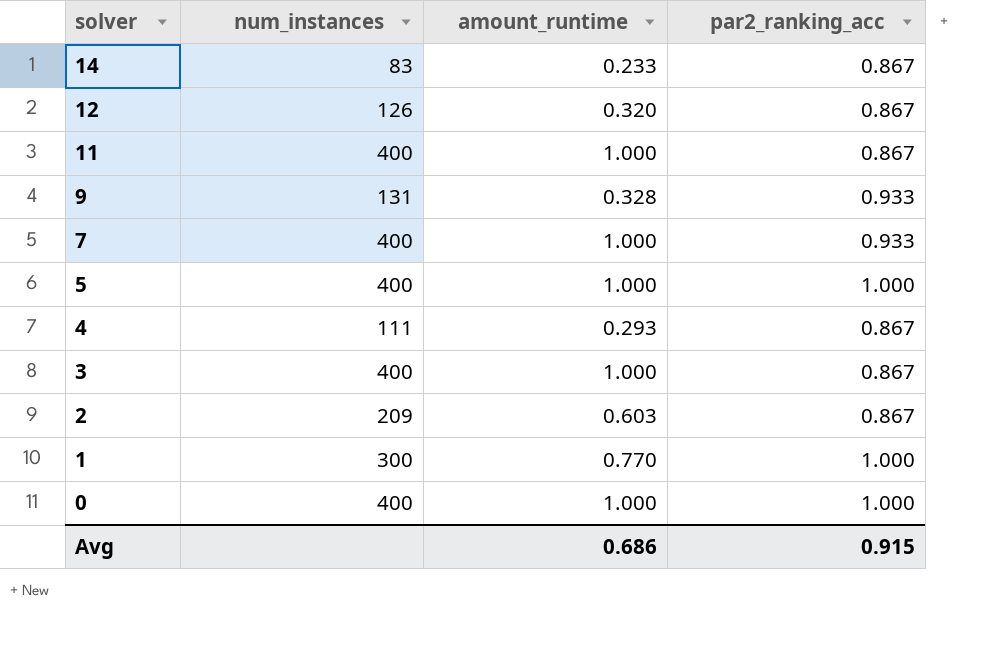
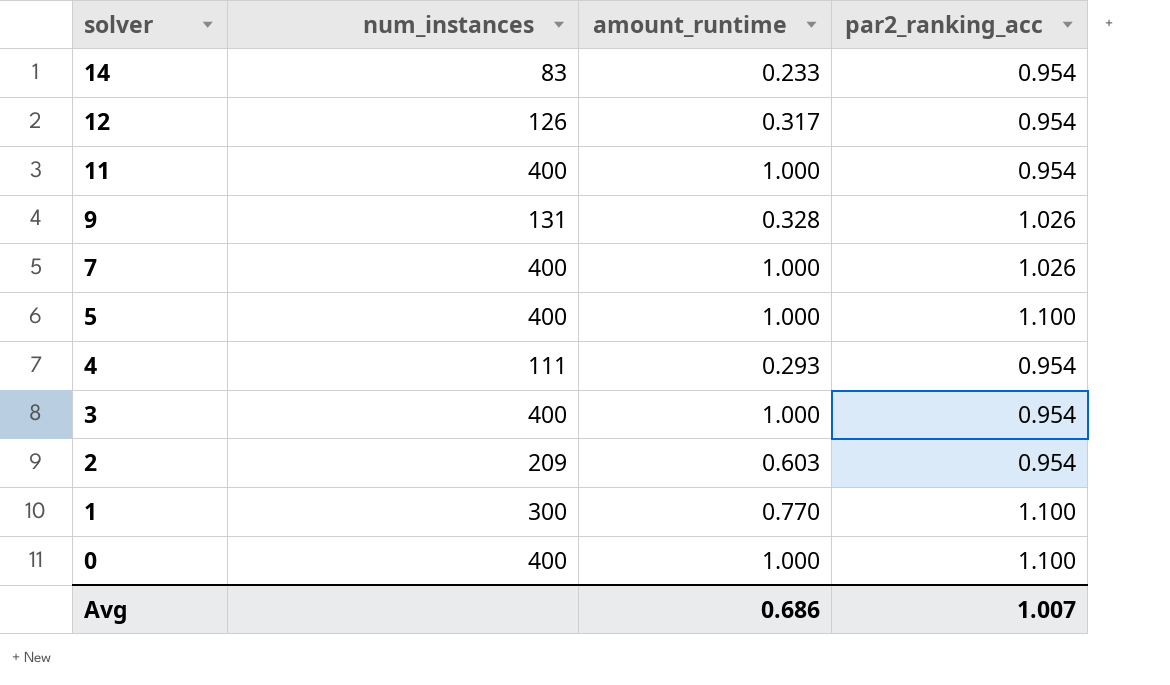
14 | par2_ranking_acc: 0.867 -> 0.954
12 | amount_runtime: 0.320 -> 0.317
12 | par2_ranking_acc: 0.867 -> 0.954
11 | par2_ranking_acc: 0.867 -> 0.954
9 | par2_ranking_acc: 0.933 -> 1.026
7 | par2_ranking_acc: 0.933 -> 1.026
5 | par2_ranking_acc: 1.000 -> 1.100
4 | par2_ranking_acc: 0.867 -> 0.954
3 | par2_ranking_acc: 0.867 -> 0.954
2 | par2_ranking_acc: 0.867 -> 0.954
1 | par2_ranking_acc: 1.000 -> 1.100
0 | par2_ranking_acc: 1.000 -> 1.100
Avg | par2_ranking_acc: 0.915 -> 1.007

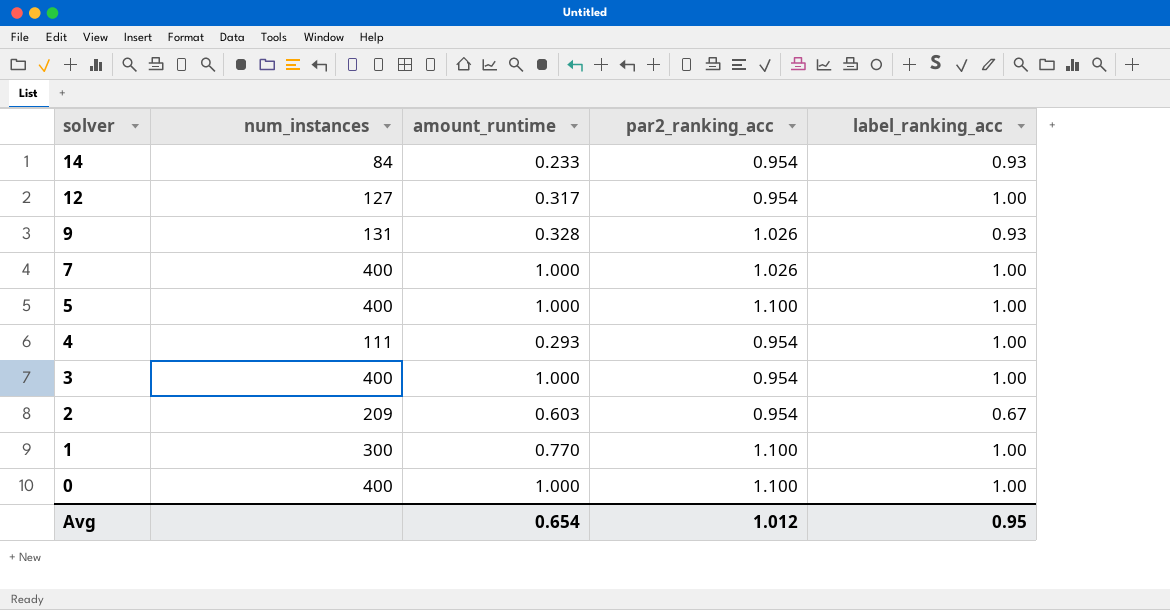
column label_ranking_acc | position: none -> 5
row 11: 400 | 1.000 | 0.954 -> none
14 | num_instances: 83 -> 84
12 | num_instances: 126 -> 127
Avg | amount_runtime: 0.686 -> 0.654
Avg | par2_ranking_acc: 1.007 -> 1.012

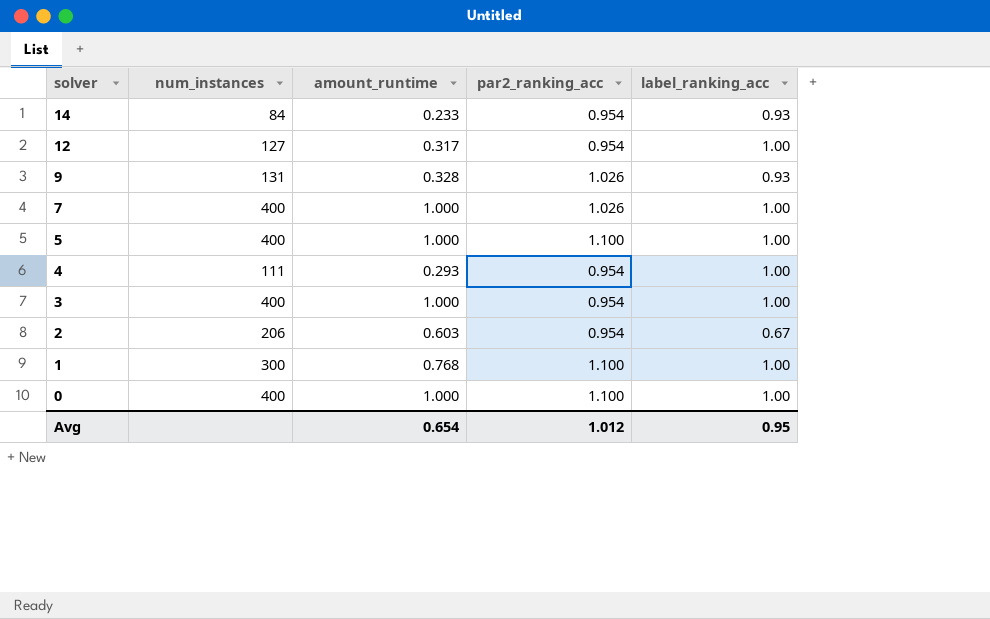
2 | num_instances: 209 -> 206
1 | amount_runtime: 0.770 -> 0.768

